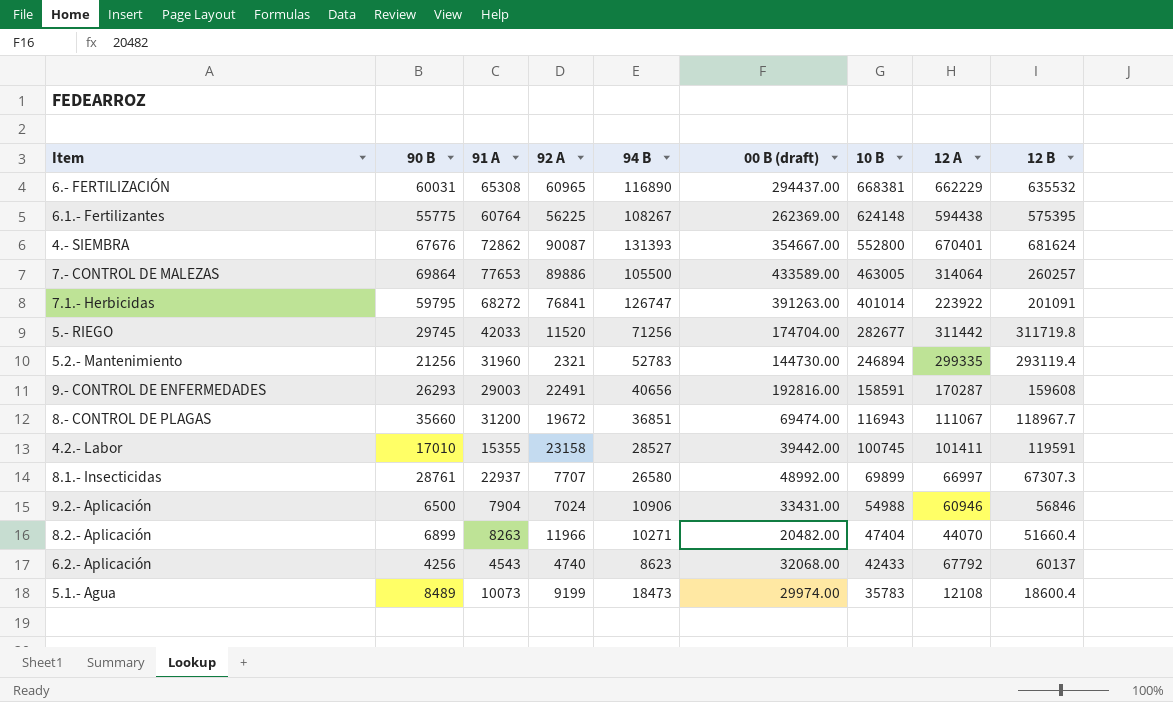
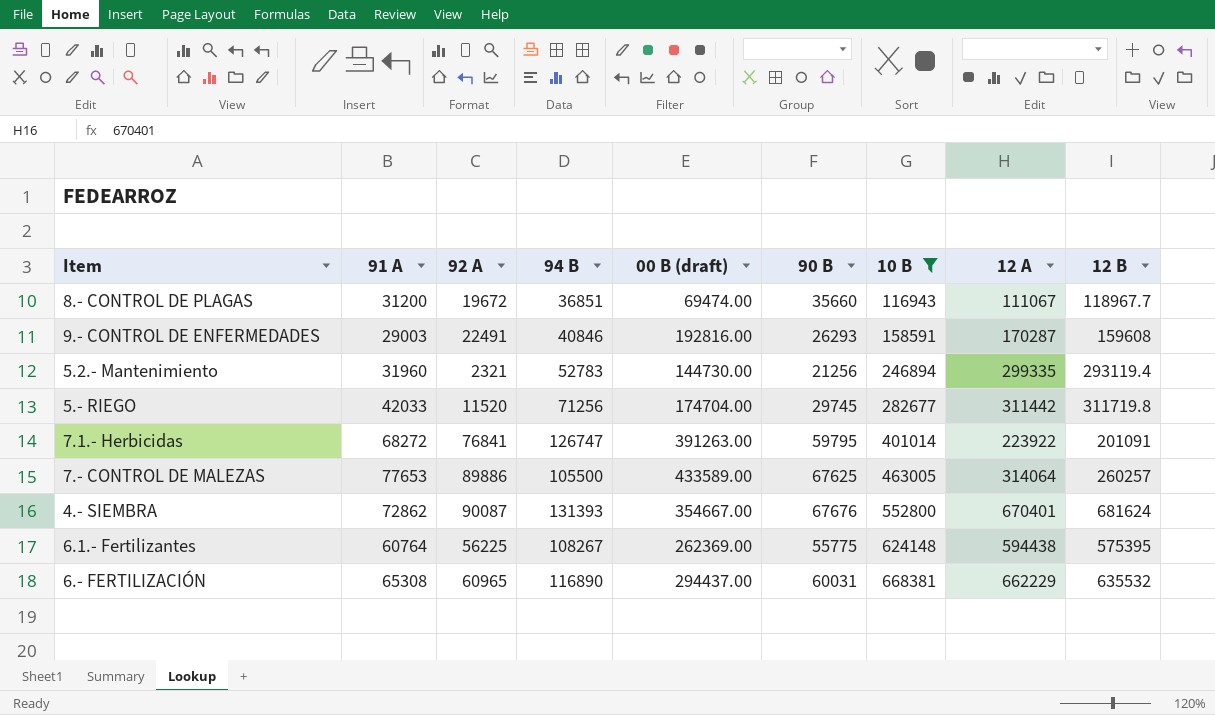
filter: none -> 10 B >= 116943
row order: 10 B descending -> 10 B ascending
column 90 B | position: 2 -> 6
9.- CONTROL DE ENFERMEDADES | 94 B: 40656 -> 40846
7.- CONTROL DE MALEZAS | 90 B: 69864 -> 67625

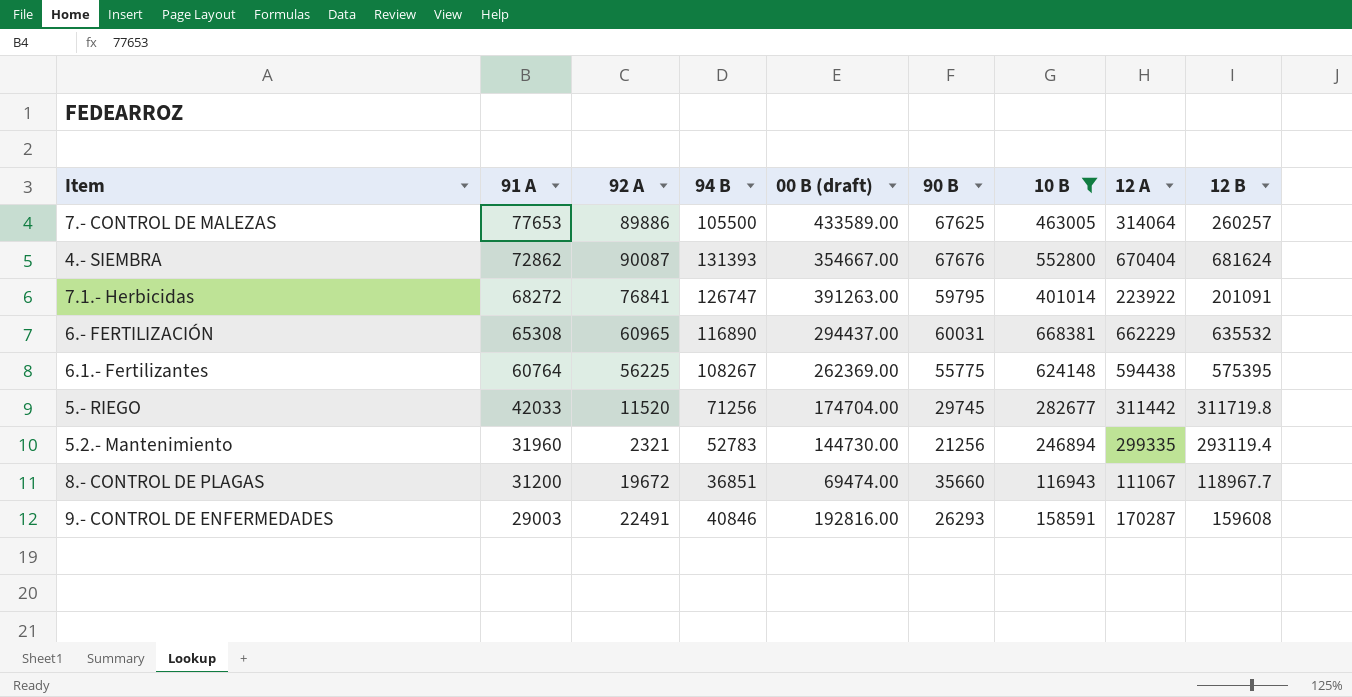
row order: 10 B ascending -> 91 A descending
4.- SIEMBRA | 12 A: 670401 -> 670404

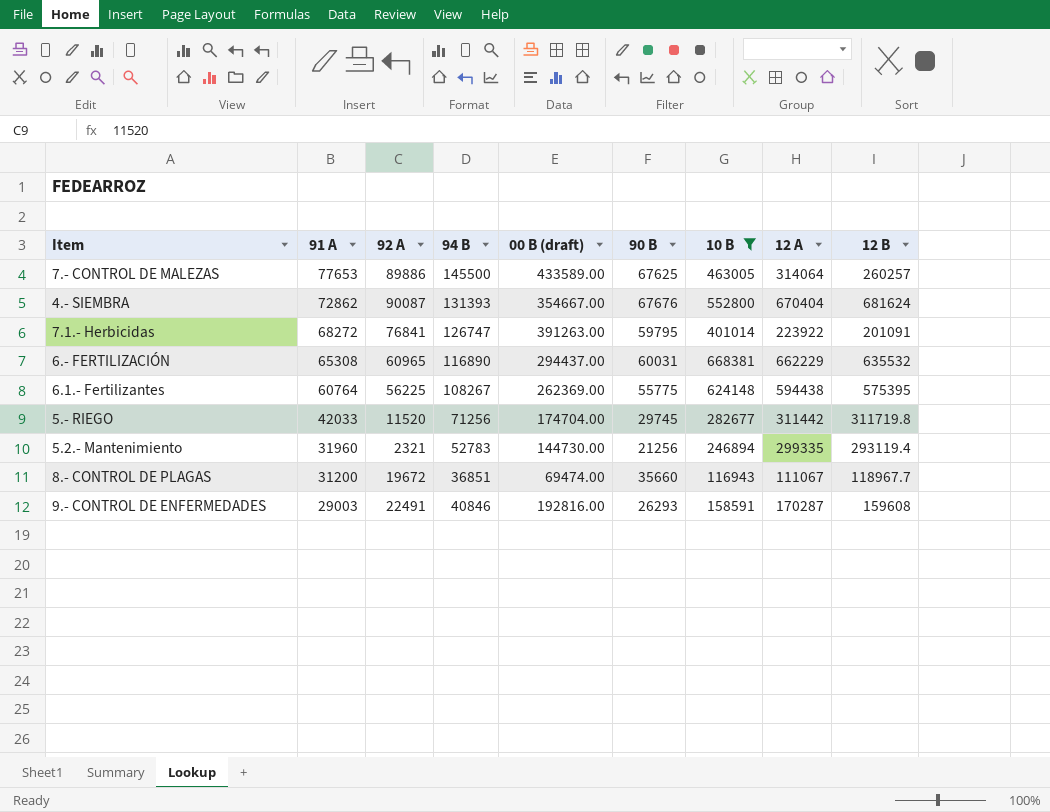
7.- CONTROL DE MALEZAS | 94 B: 105500 -> 145500

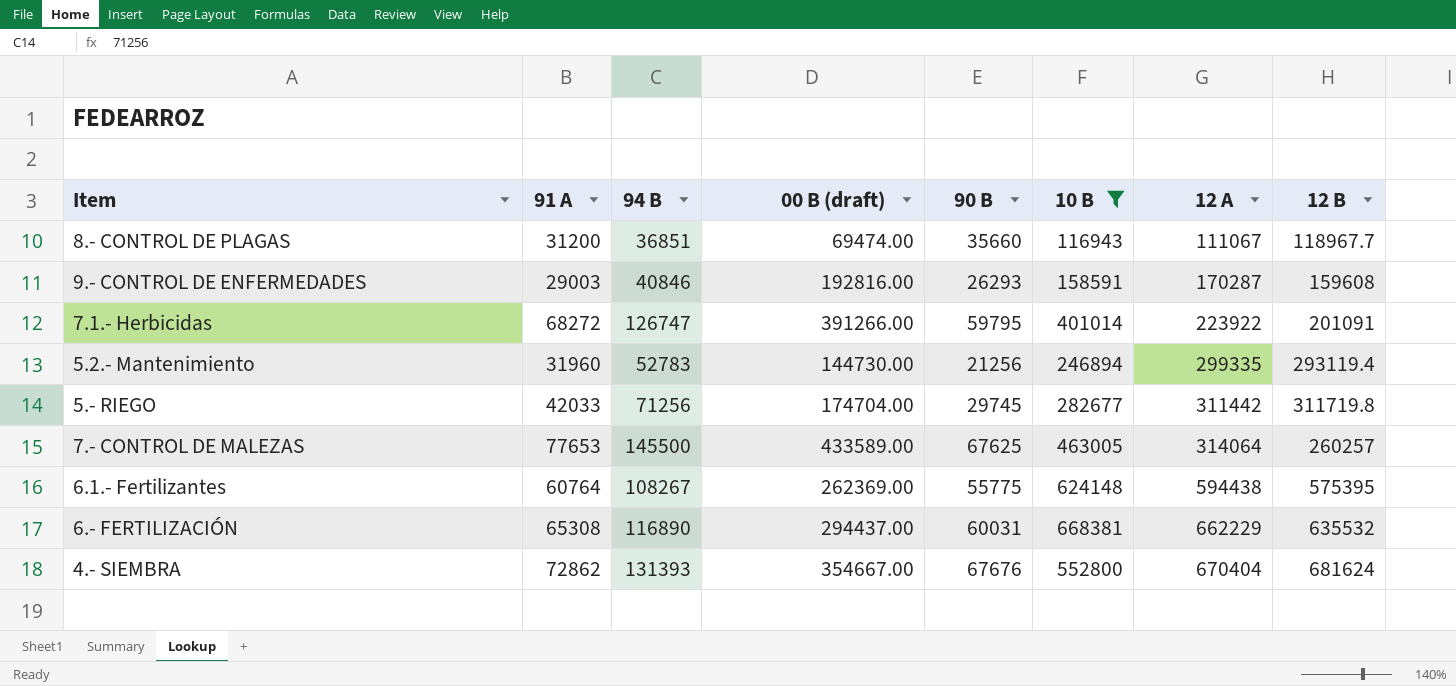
row order: 91 A descending -> 12 A ascending
column 92 A | position: 3 -> none
7.1.- Herbicidas | 00 B (draft): 391263.00 -> 391266.00

